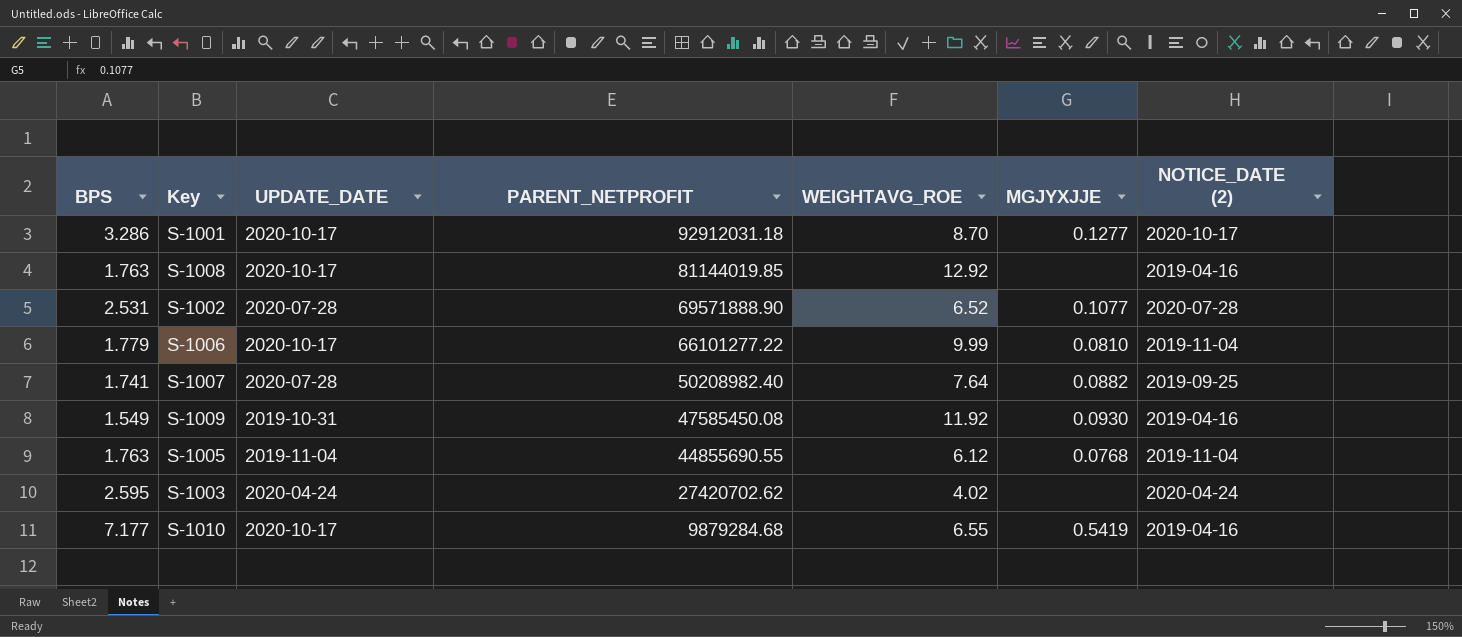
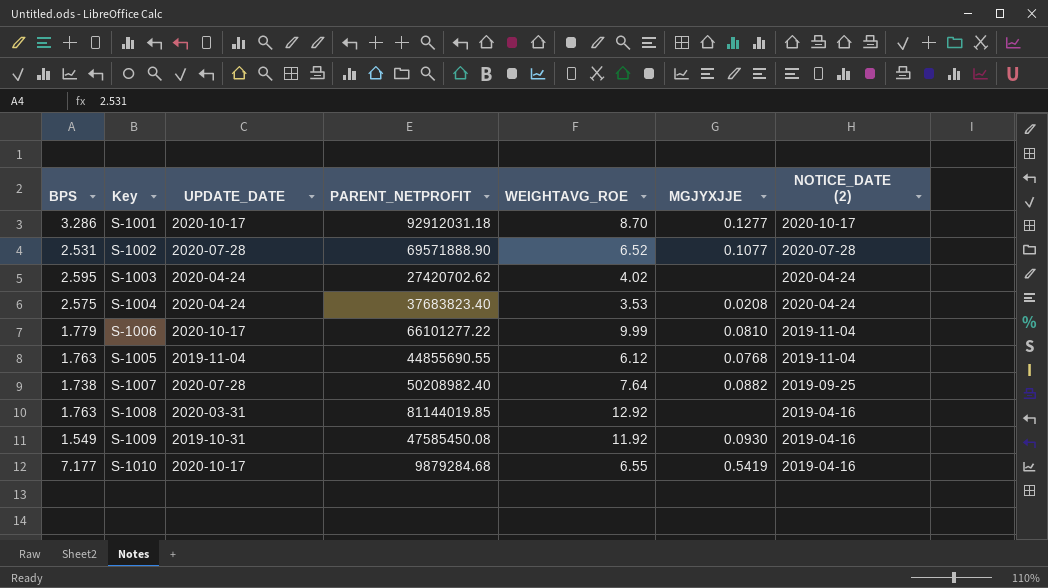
row order: PARENT_NETPROFIT descending -> NOTICE_DATE (2) descending
row S-1004: none -> 2.575 | 2020-04-24 | 37683823.40 | 3.53 | 0.0208 | 2020-04-24
S-1007 | BPS: 1.741 -> 1.738
S-1008 | UPDATE_DATE: 2020-10-17 -> 2020-03-31

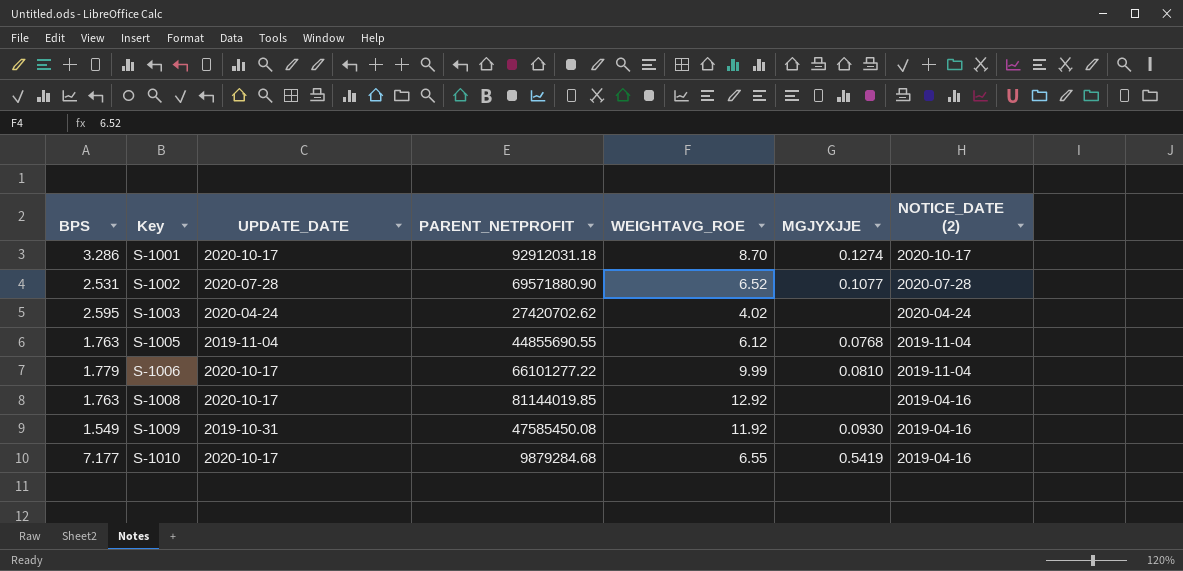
row order: NOTICE_DATE (2) descending -> Key ascending
row S-1004: 2.575 | 2020-04-24 | 37683823.40 | 3.53 | 0.0208 | 2020-04-24 -> none
row S-1007: 1.738 | 2020-07-28 | 50208982.40 | 7.64 | 0.0882 | 2019-09-25 -> none
S-1001 | MGJYXJJE: 0.1277 -> 0.1274
S-1002 | PARENT_NETPROFIT: 69571888.90 -> 69571880.90
S-1008 | UPDATE_DATE: 2020-03-31 -> 2020-10-17

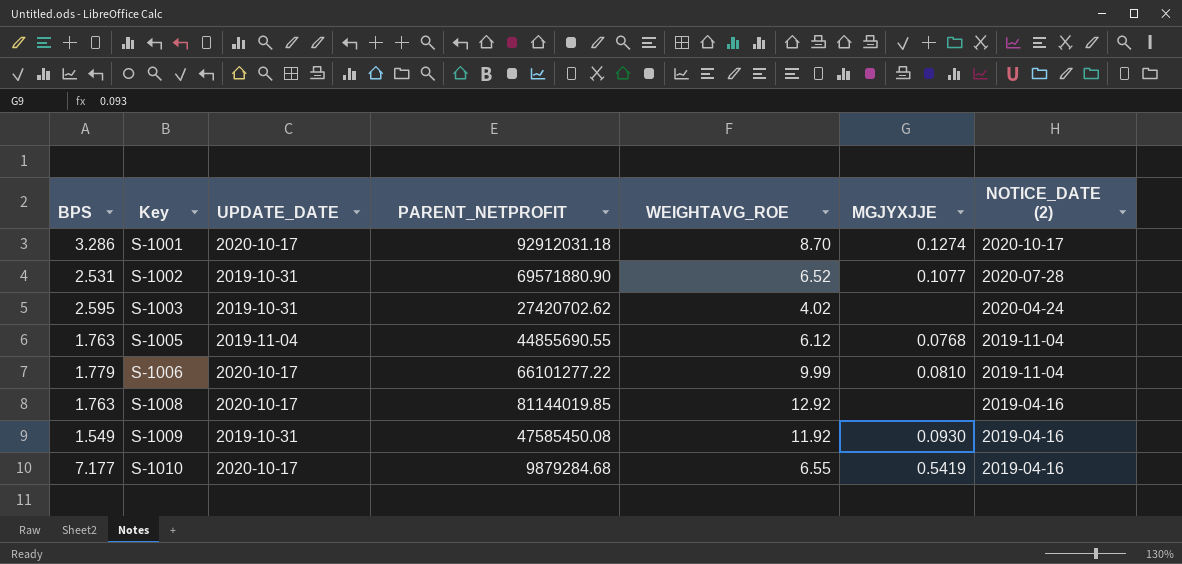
S-1002 | UPDATE_DATE: 2020-07-28 -> 2019-10-31
S-1003 | UPDATE_DATE: 2020-04-24 -> 2019-10-31

